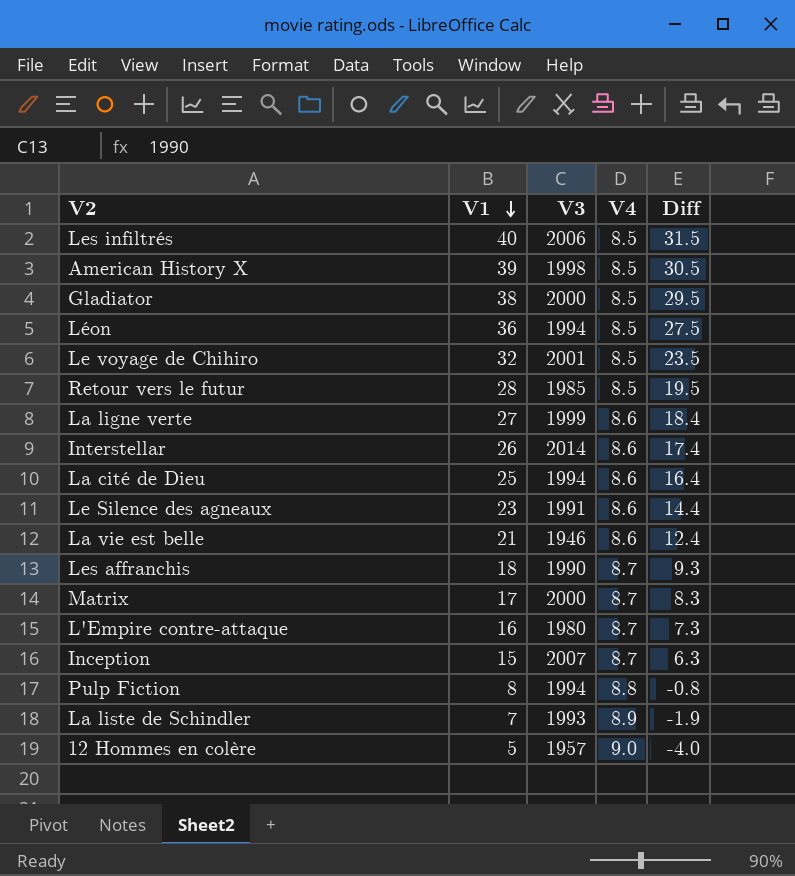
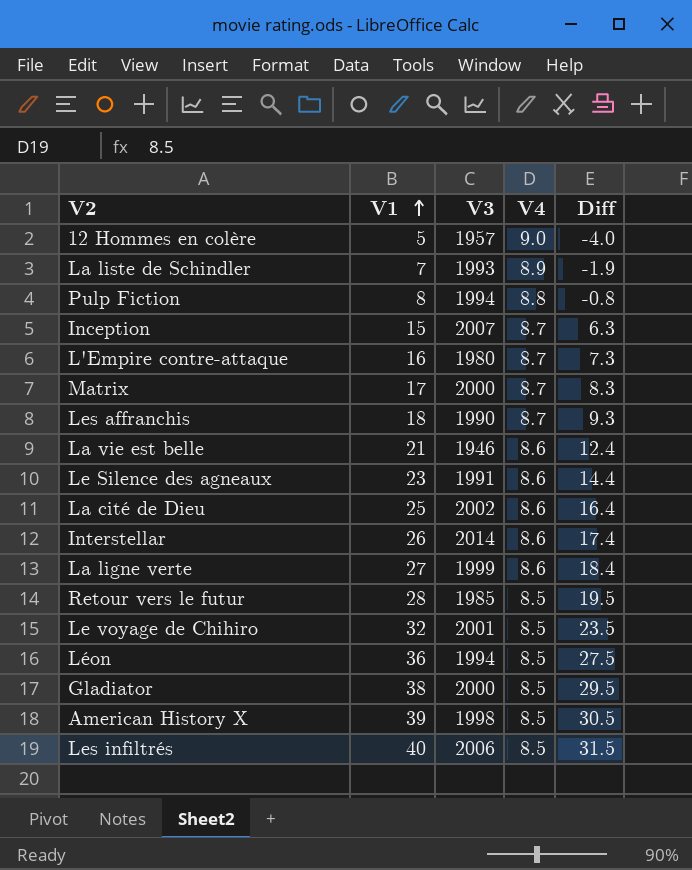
row order: V1 descending -> V1 ascending
La cité de Dieu | V3: 1994 -> 2002

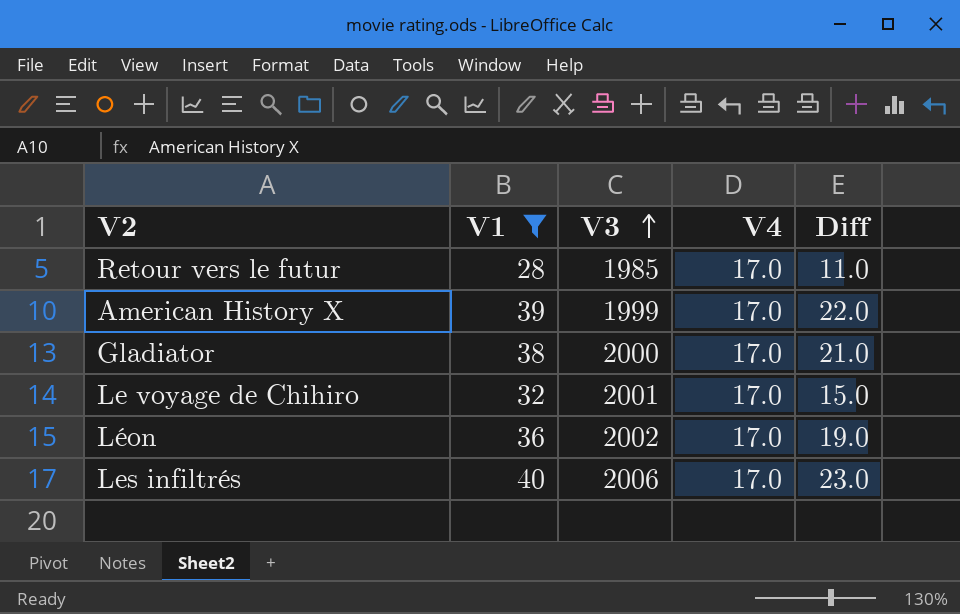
filter: none -> V1 >= 28
row order: V1 ascending -> V3 ascending
Retour vers le futur | V4: 8.5 -> 17.0
Retour vers le futur | Diff: 19.5 -> 11.0
American History X | V3: 1998 -> 1999
American History X | V4: 8.5 -> 17.0
American History X | Diff: 30.5 -> 22.0
Gladiator | V4: 8.5 -> 17.0
Gladiator | Diff: 29.5 -> 21.0
Le voyage de Chihiro | V4: 8.5 -> 17.0
Le voyage de Chihiro | Diff: 23.5 -> 15.0
Léon | V3: 1994 -> 2002
Léon | V4: 8.5 -> 17.0
Léon | Diff: 27.5 -> 19.0
Les infiltrés | V4: 8.5 -> 17.0
Les infiltrés | Diff: 31.5 -> 23.0

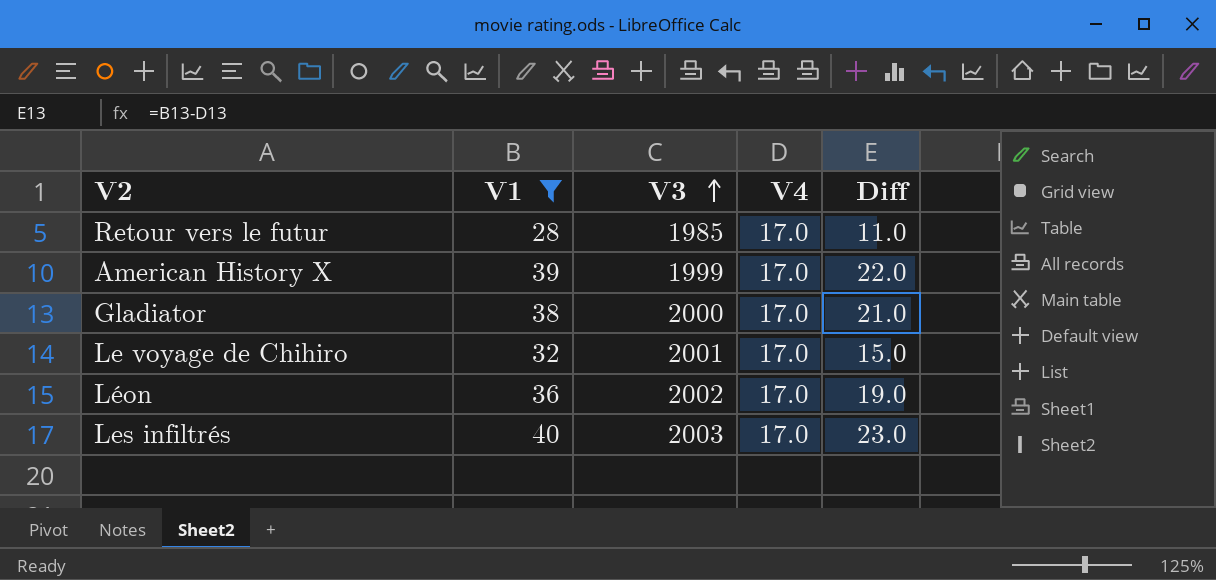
Les infiltrés | V3: 2006 -> 2003

